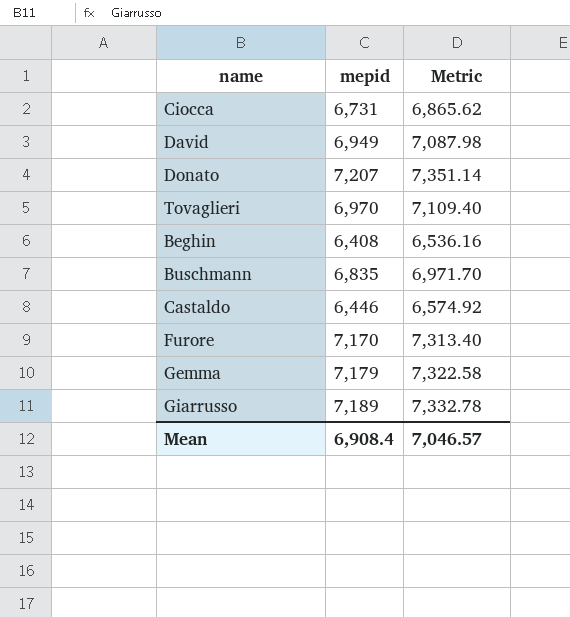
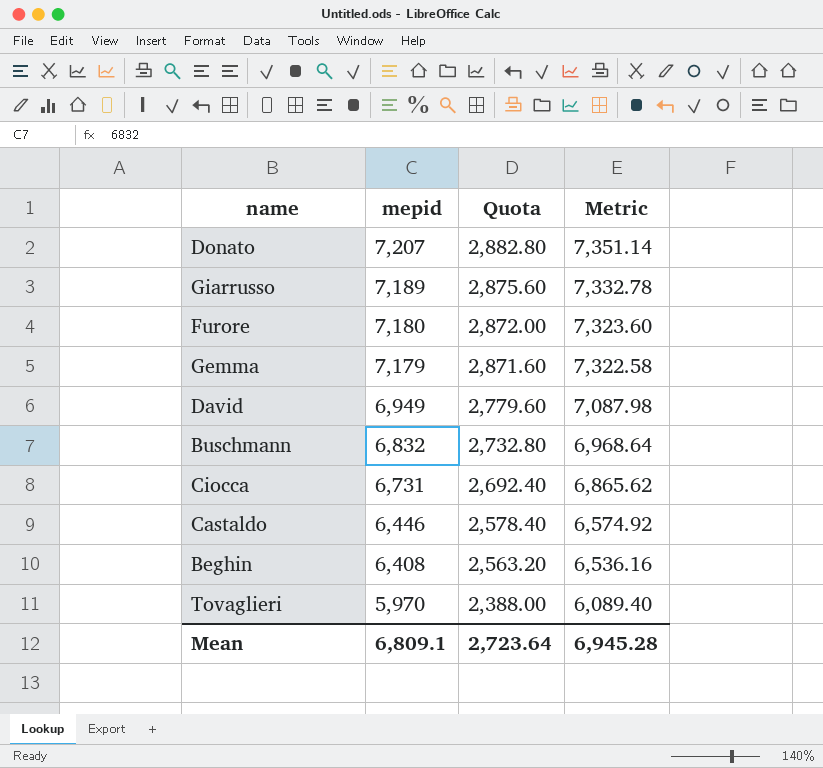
row order: none -> mepid descending
column Quota | formula: none -> [mepid] * 0.4
Furore | mepid: 7,170 -> 7,180
Furore | Metric: 7,313.40 -> 7,323.60
Buschmann | mepid: 6,835 -> 6,832
Buschmann | Metric: 6,971.70 -> 6,968.64
Tovaglieri | mepid: 6,970 -> 5,970
Tovaglieri | Metric: 7,109.40 -> 6,089.40
Mean | mepid: 6,908.4 -> 6,809.1
Mean | Metric: 7,046.57 -> 6,945.28

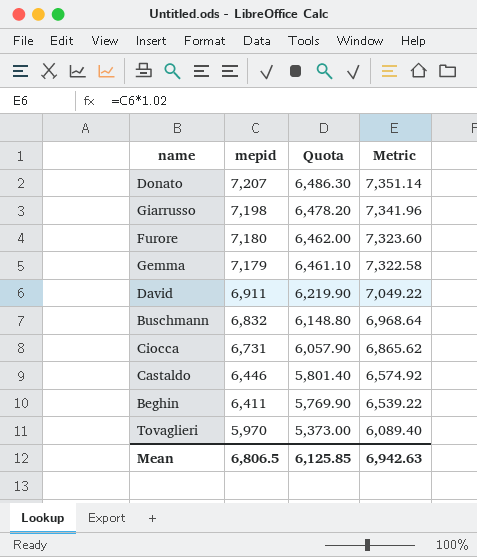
column Quota | formula: [mepid] * 0.4 -> [mepid] * 0.9
Giarrusso | mepid: 7,189 -> 7,198
Giarrusso | Metric: 7,332.78 -> 7,341.96
David | mepid: 6,949 -> 6,911
David | Metric: 7,087.98 -> 7,049.22
Beghin | mepid: 6,408 -> 6,411
Beghin | Metric: 6,536.16 -> 6,539.22
Mean | mepid: 6,809.1 -> 6,806.5
Mean | Quota: 2,723.64 -> 6,125.85
Mean | Metric: 6,945.28 -> 6,942.63

